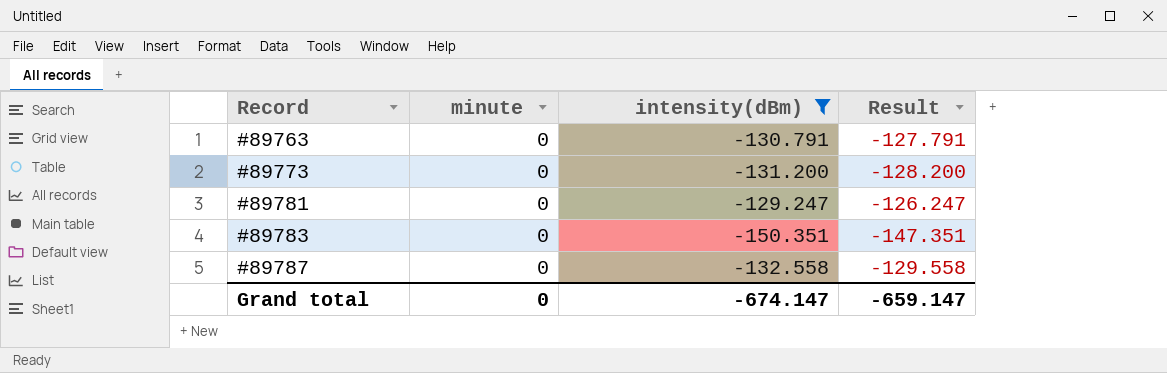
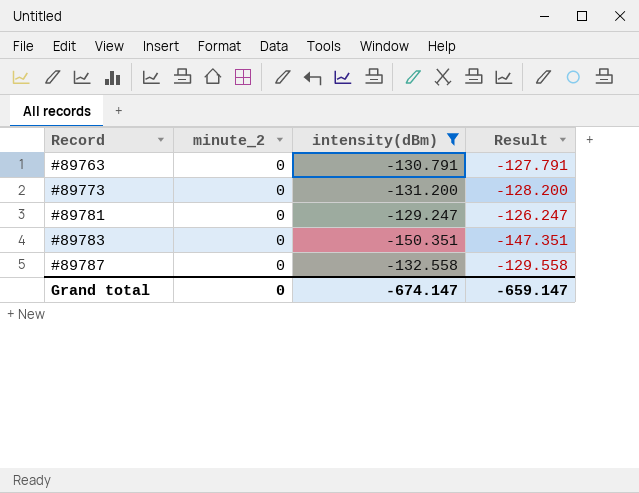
column name: minute -> minute_2

